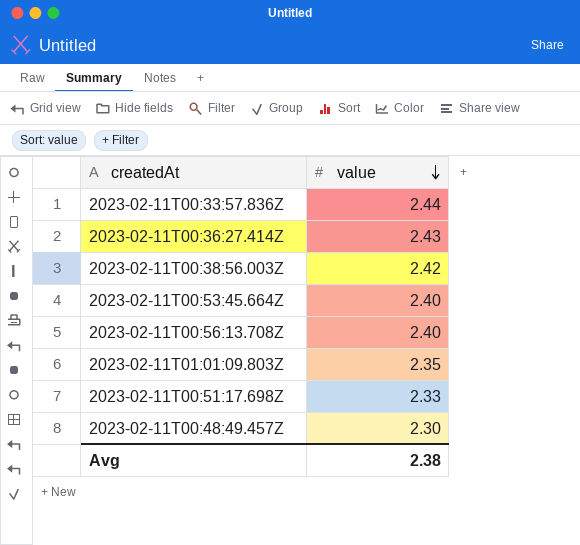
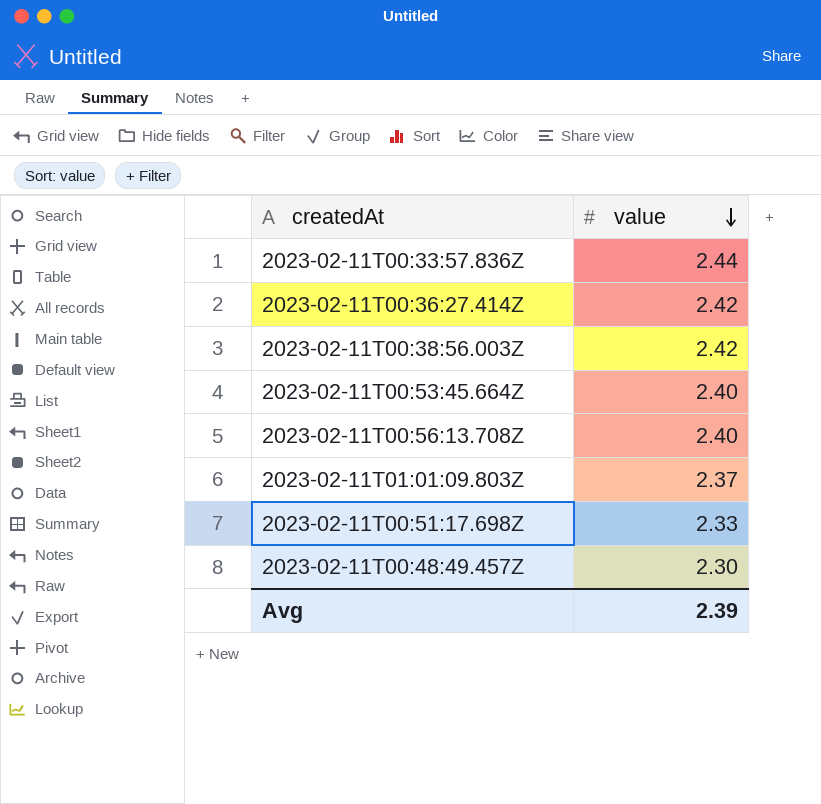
2023-02-11T00:36:27.414Z | value: 2.43 -> 2.42
2023-02-11T01:01:09.803Z | value: 2.35 -> 2.37
Avg | value: 2.38 -> 2.39

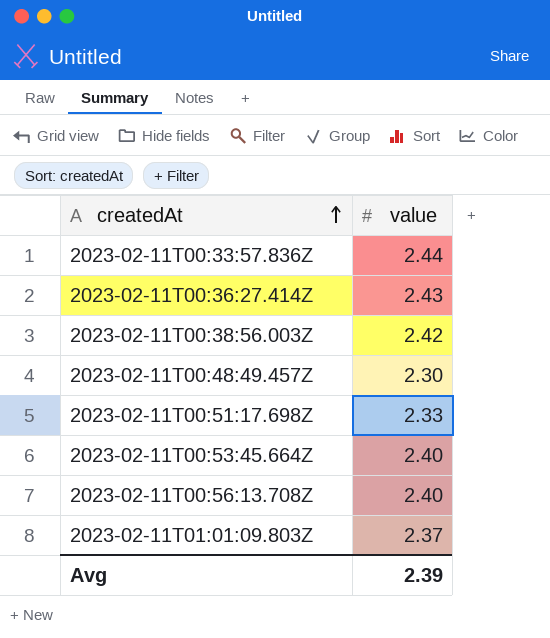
row order: value descending -> createdAt ascending
2023-02-11T00:36:27.414Z | value: 2.42 -> 2.43

